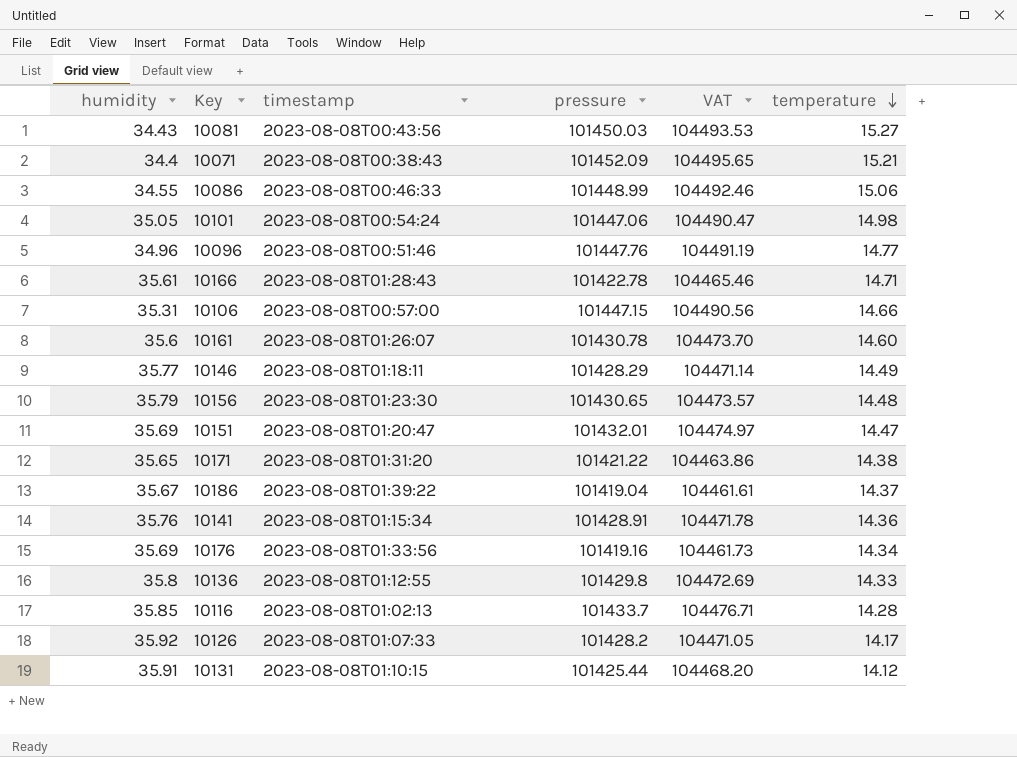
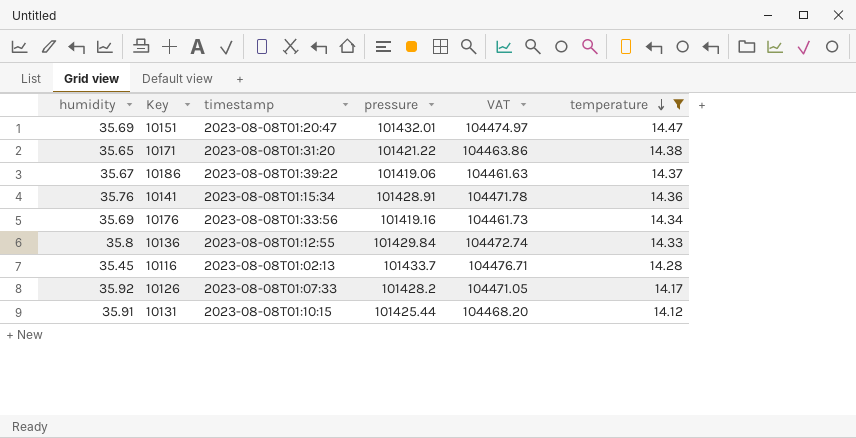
filter: none -> temperature <= 14.47
10186 | pressure: 101419.04 -> 101419.06
10186 | VAT: 104461.61 -> 104461.63
10136 | pressure: 101429.8 -> 101429.84
10136 | VAT: 104472.69 -> 104472.74
10116 | humidity: 35.85 -> 35.45

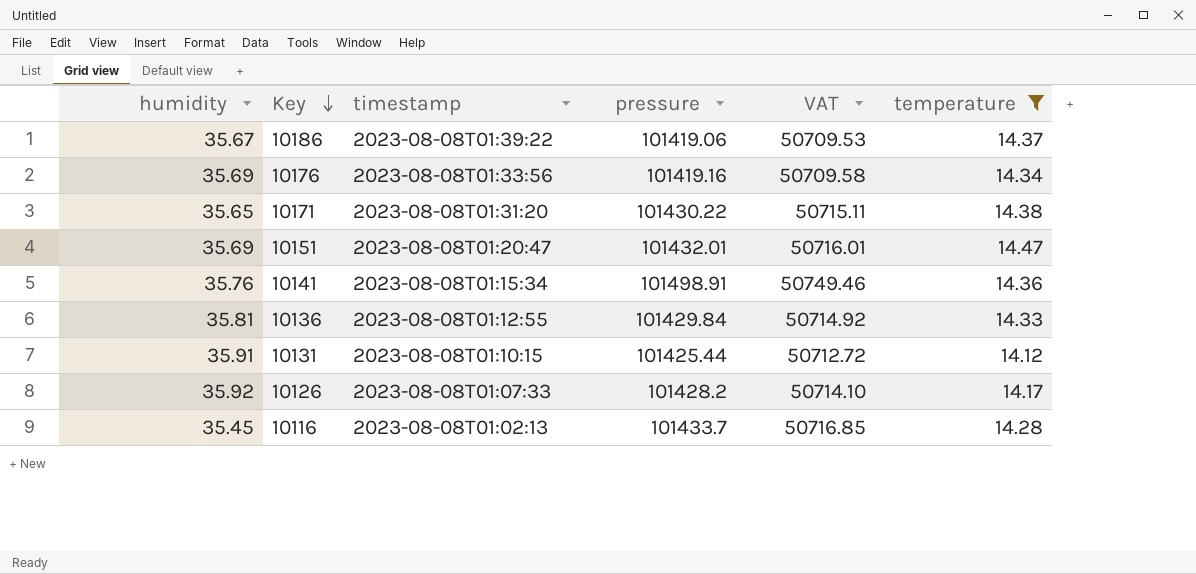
row order: temperature descending -> Key descending
column VAT | formula: [pressure] * 1.03 -> [pressure] * 0.5
10171 | pressure: 101421.22 -> 101430.22
10141 | pressure: 101428.91 -> 101498.91
10136 | humidity: 35.8 -> 35.81

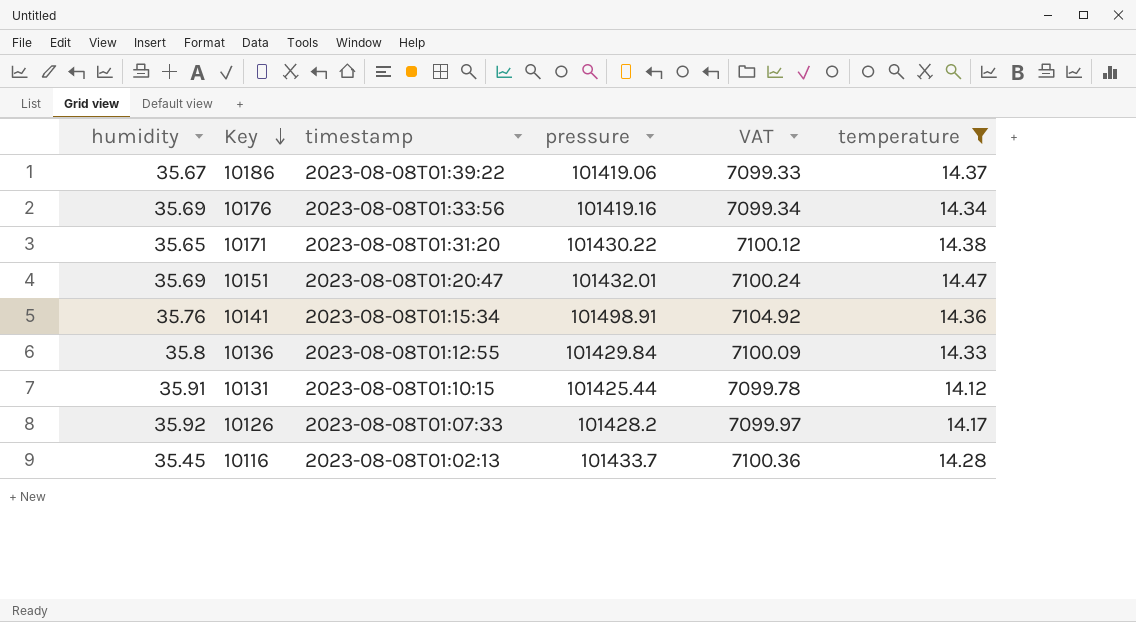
column VAT | formula: [pressure] * 0.5 -> [pressure] * 0.07
10136 | humidity: 35.81 -> 35.8

